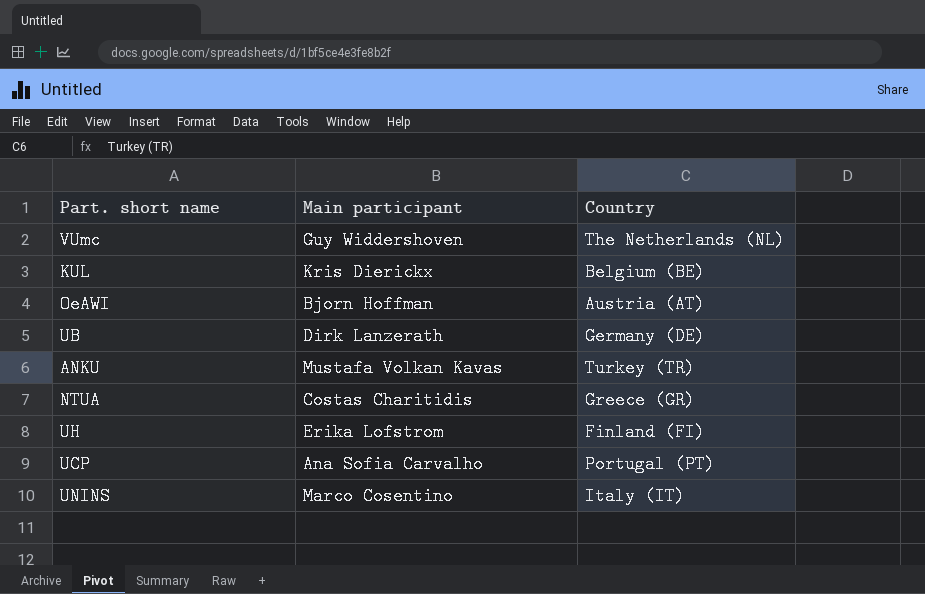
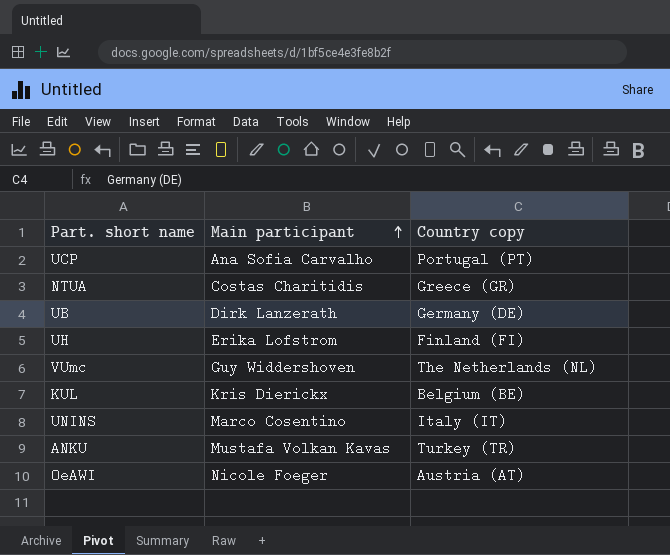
row order: none -> Main participant ascending
column name: Country -> Country copy
OeAWI | Main participant: Bjorn Hoffman -> Nicole Foeger

